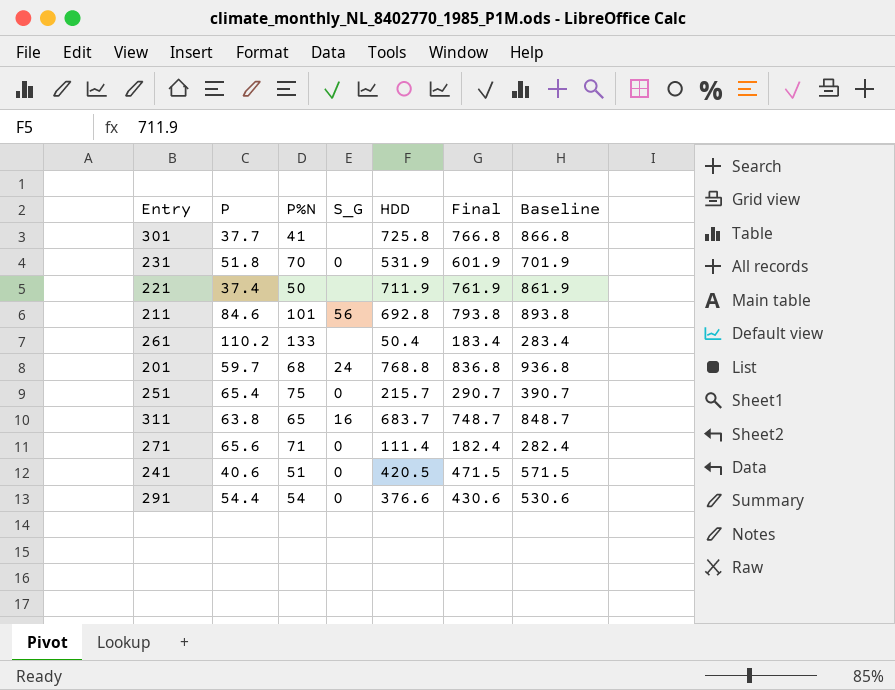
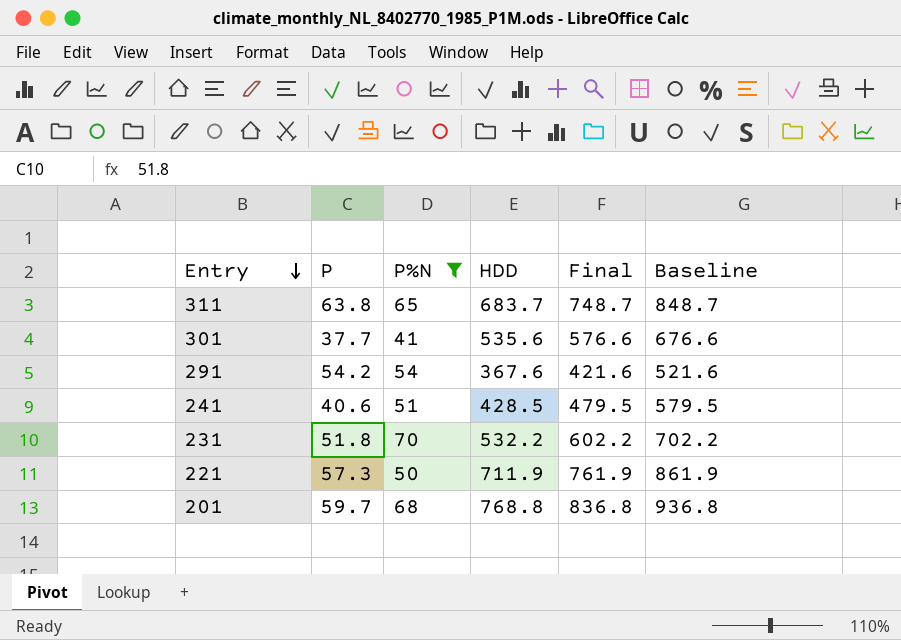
filter: none -> P%N <= 70
row order: none -> Entry descending
column S_G | position: 4 -> none
301 | HDD: 725.8 -> 535.6
301 | Final: 766.8 -> 576.6
301 | Baseline: 866.8 -> 676.6
291 | P: 54.4 -> 54.2
291 | HDD: 376.6 -> 367.6
291 | Final: 430.6 -> 421.6
291 | Baseline: 530.6 -> 521.6
241 | HDD: 420.5 -> 428.5
241 | Final: 471.5 -> 479.5
241 | Baseline: 571.5 -> 579.5
231 | HDD: 531.9 -> 532.2
231 | Final: 601.9 -> 602.2
231 | Baseline: 701.9 -> 702.2
221 | P: 37.4 -> 57.3

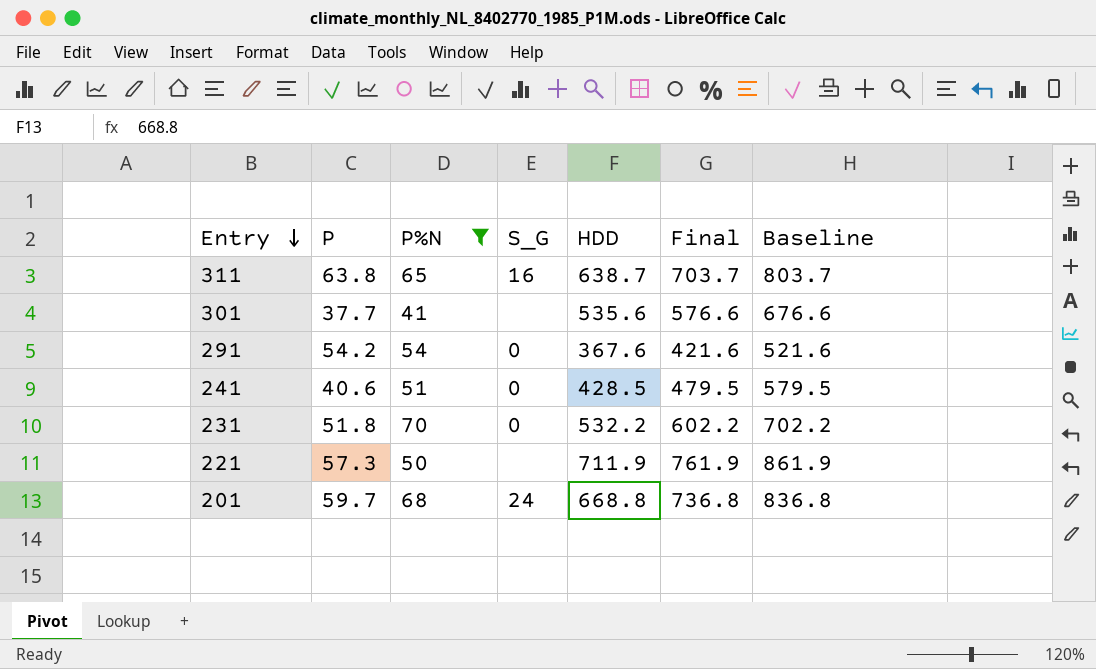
column S_G | position: none -> 4
311 | HDD: 683.7 -> 638.7
311 | Final: 748.7 -> 703.7
311 | Baseline: 848.7 -> 803.7
201 | HDD: 768.8 -> 668.8
201 | Final: 836.8 -> 736.8
201 | Baseline: 936.8 -> 836.8

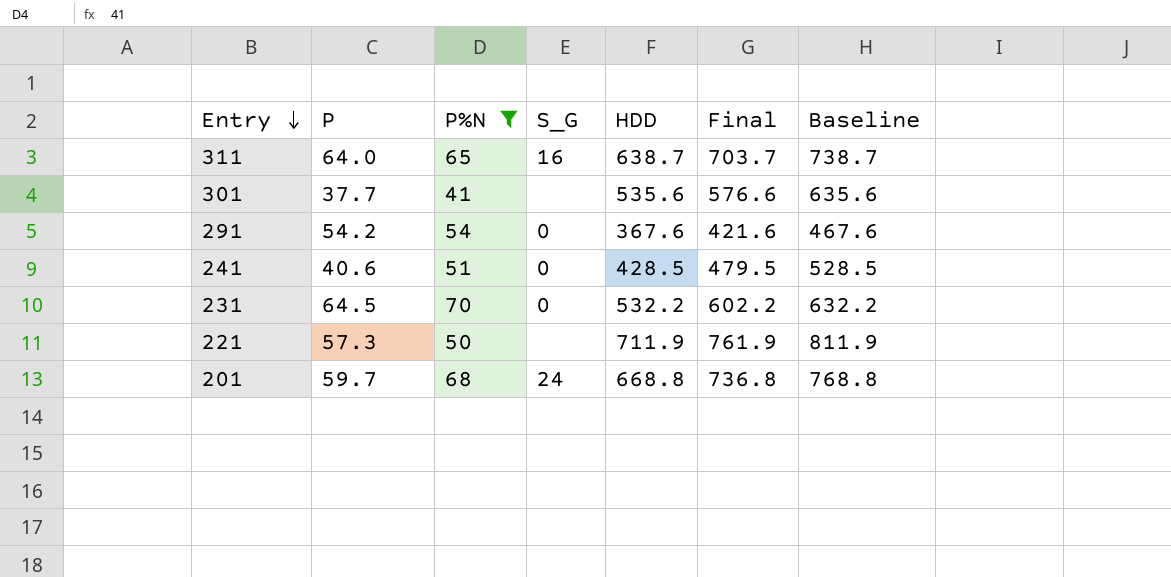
column Baseline | formula: [Final] + 100 -> [HDD] + 100
311 | P: 63.8 -> 64.0
231 | P: 51.8 -> 64.5

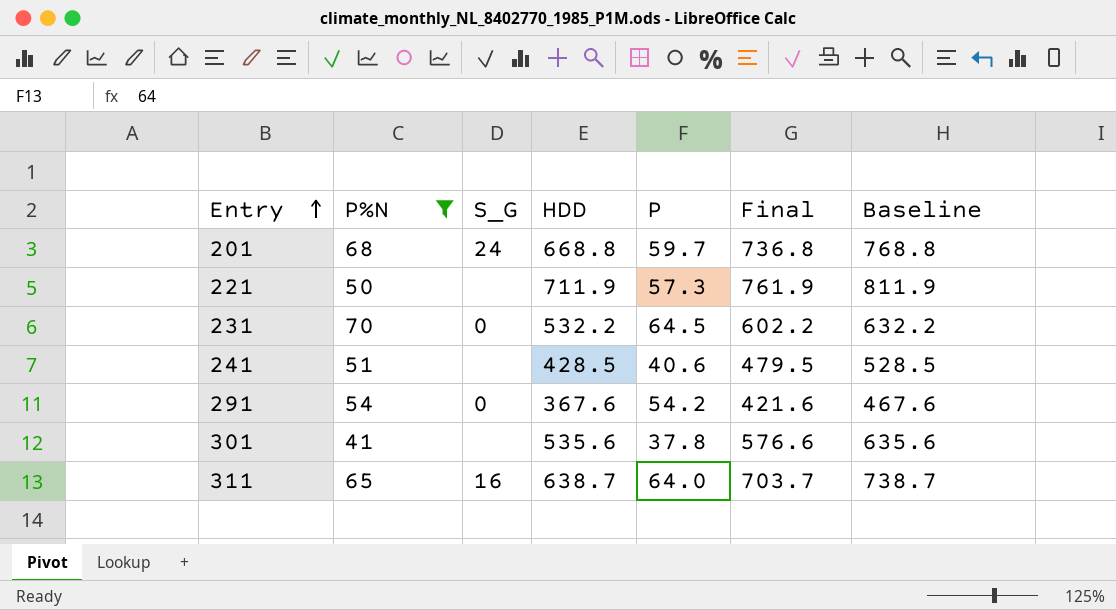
row order: Entry descending -> Entry ascending
column P | position: 2 -> 5
241 | S_G: 0 -> none
301 | P: 37.7 -> 37.8

